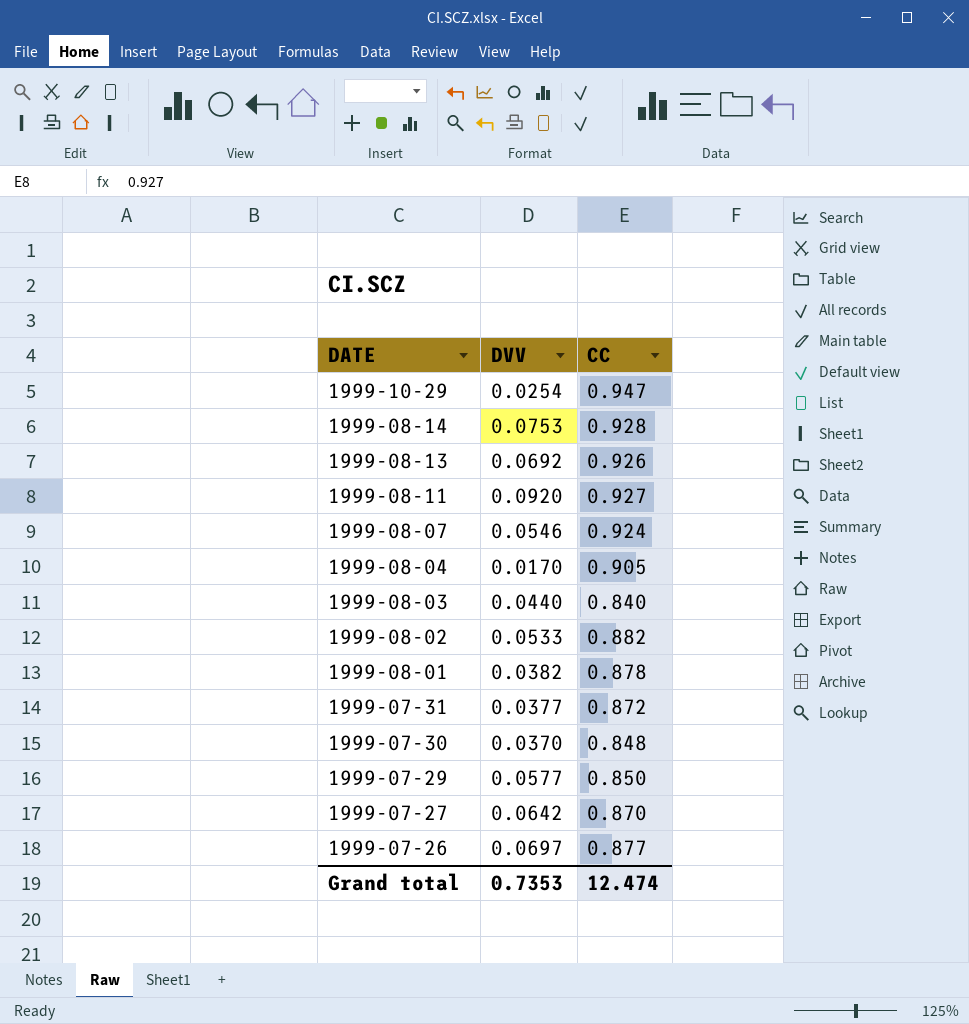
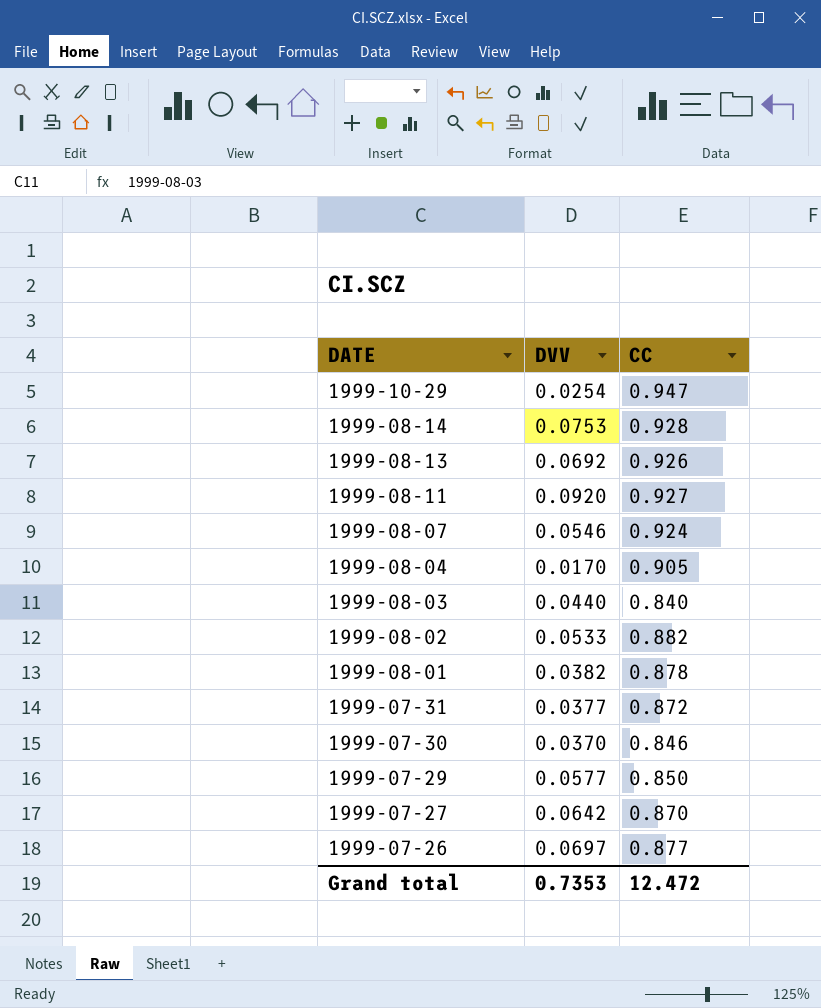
1999-07-30 | CC: 0.848 -> 0.846
Grand total | CC: 12.474 -> 12.472

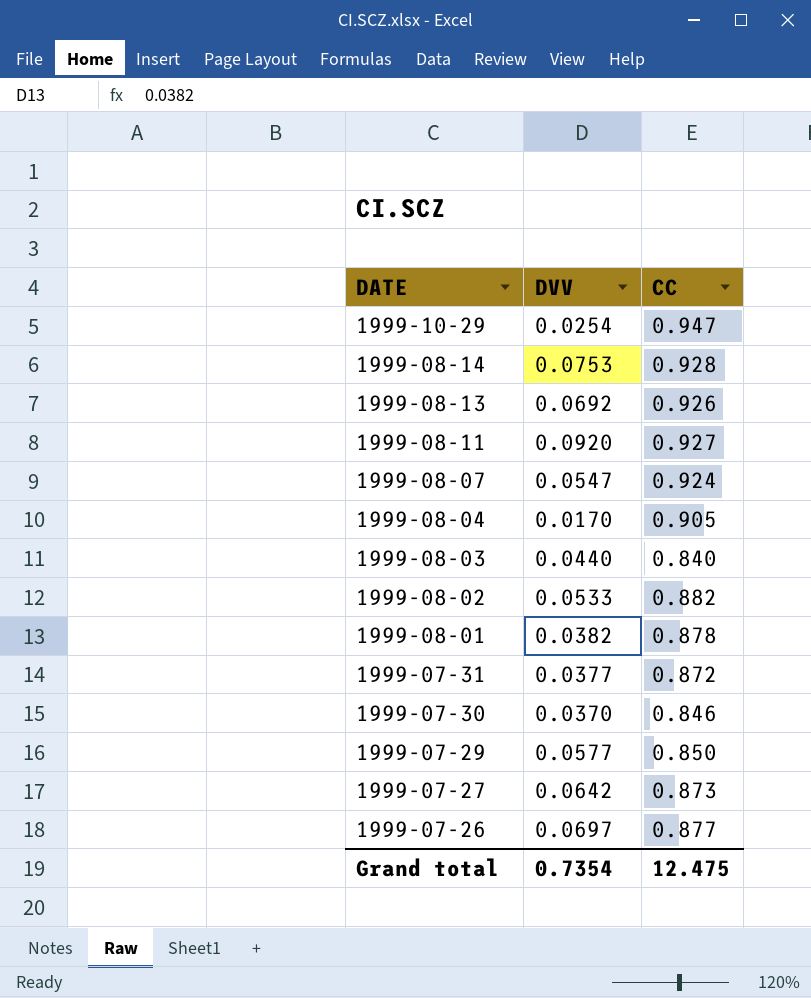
1999-08-07 | DVV: 0.0546 -> 0.0547
1999-07-27 | CC: 0.870 -> 0.873
Grand total | DVV: 0.7353 -> 0.7354
Grand total | CC: 12.472 -> 12.475

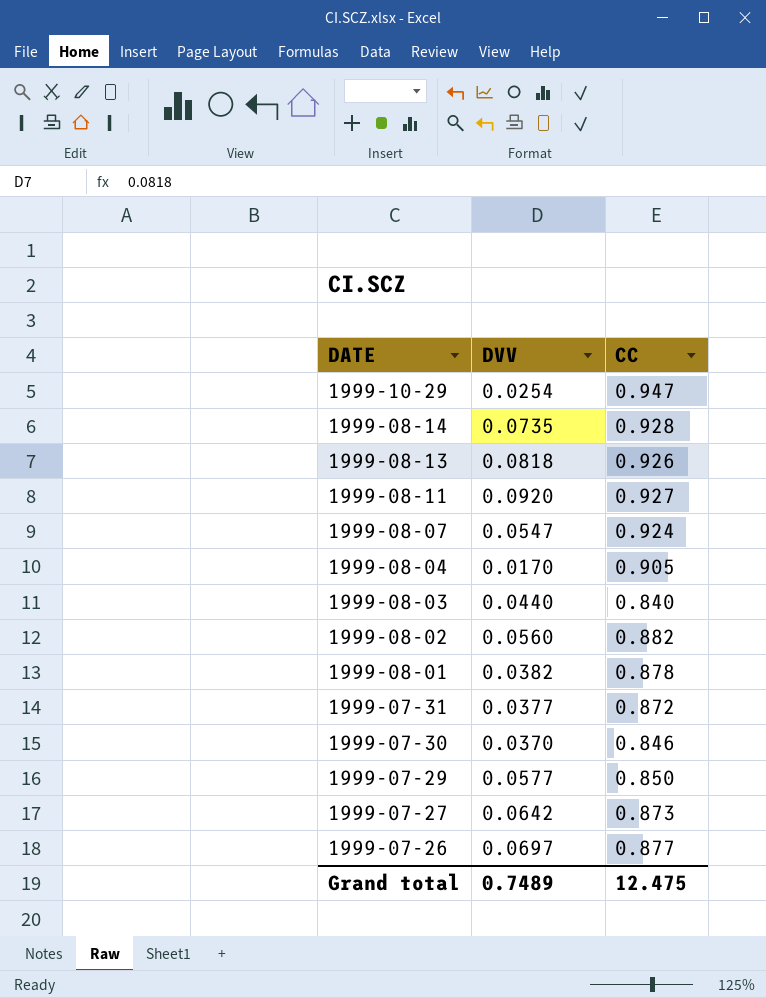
1999-08-14 | DVV: 0.0753 -> 0.0735
1999-08-13 | DVV: 0.0692 -> 0.0818
1999-08-02 | DVV: 0.0533 -> 0.0560
Grand total | DVV: 0.7354 -> 0.7489

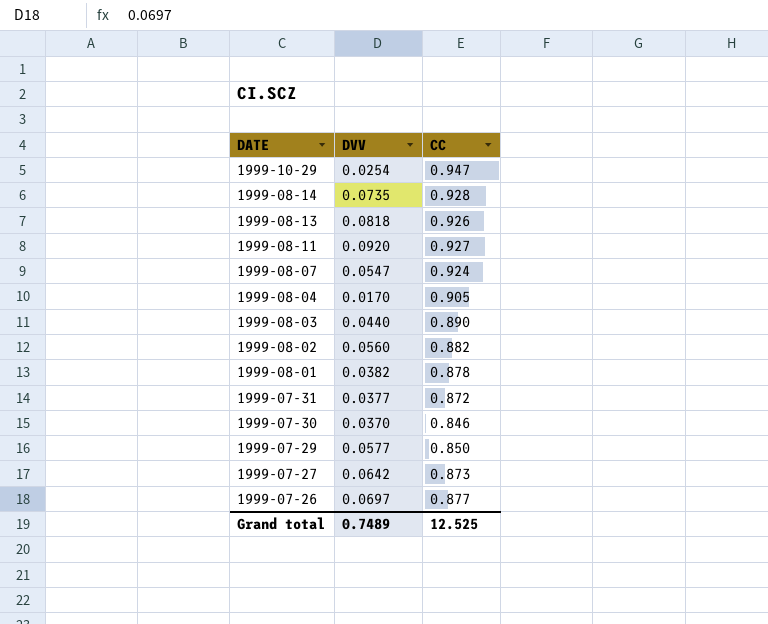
1999-08-03 | CC: 0.840 -> 0.890
Grand total | CC: 12.475 -> 12.525

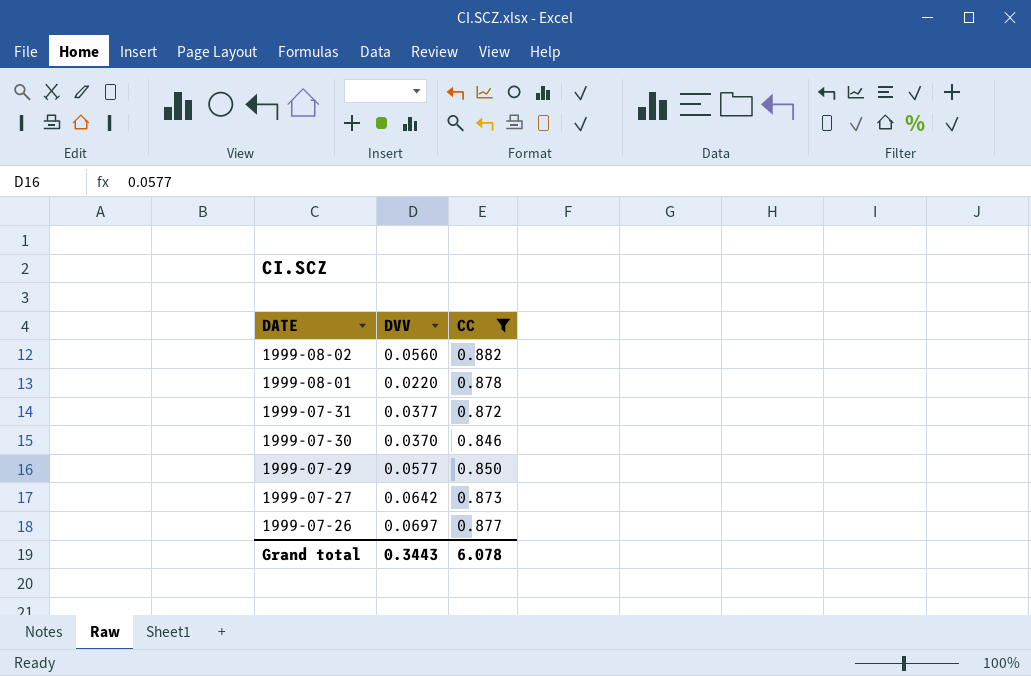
filter: none -> CC <= 0.882
1999-08-01 | DVV: 0.0382 -> 0.0220
Grand total | DVV: 0.7489 -> 0.3443
Grand total | CC: 12.525 -> 6.078

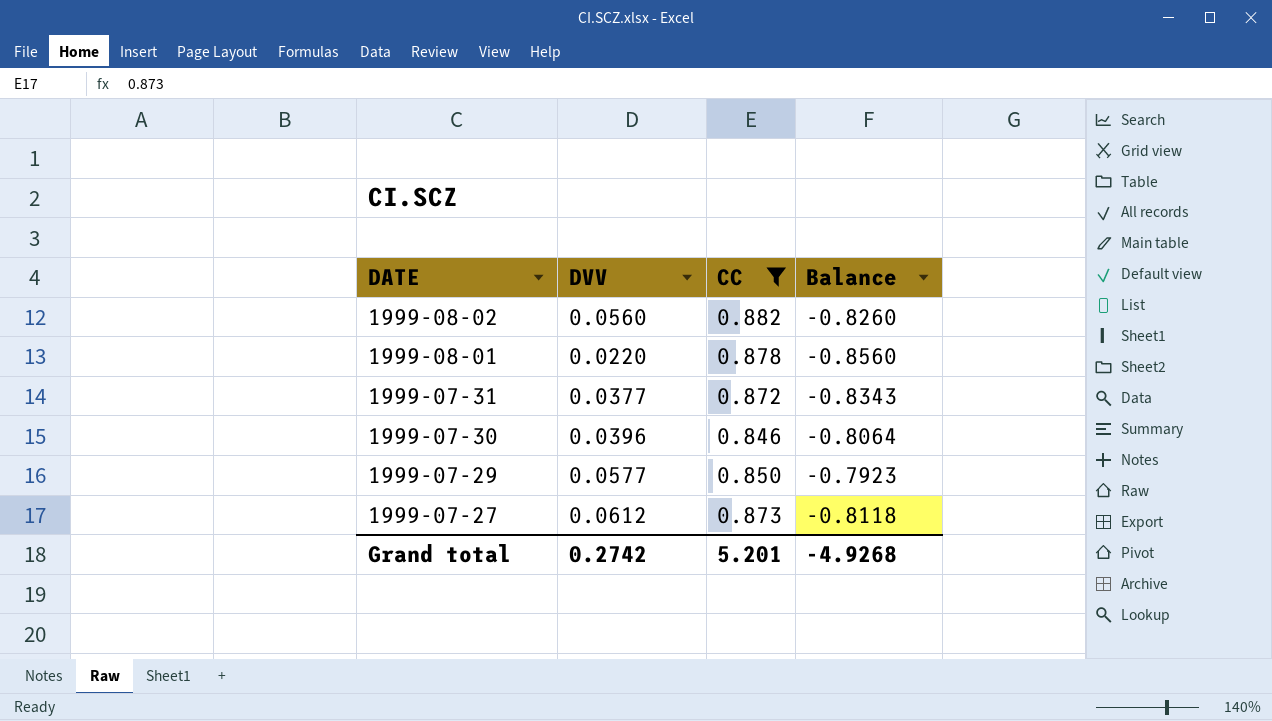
column Balance | formula: none -> [DVV] - [CC]
row 1999-07-26: 0.0697 | 0.877 -> none
1999-07-30 | DVV: 0.0370 -> 0.0396
1999-07-27 | DVV: 0.0642 -> 0.0612
Grand total | DVV: 0.3443 -> 0.2742
Grand total | CC: 6.078 -> 5.201

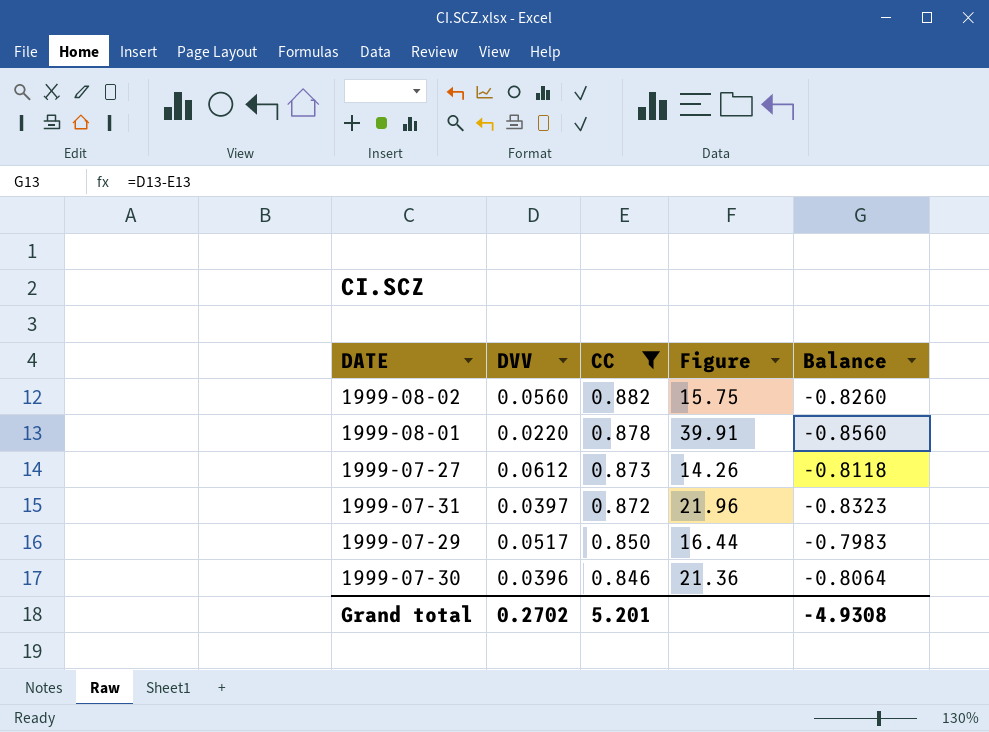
row order: DATE descending -> CC descending
column Figure | formula: none -> [CC] / [DVV]
1999-07-31 | DVV: 0.0377 -> 0.0397
1999-07-31 | Balance: -0.8343 -> -0.8323
1999-07-29 | DVV: 0.0577 -> 0.0517
1999-07-29 | Balance: -0.7923 -> -0.7983
Grand total | DVV: 0.2742 -> 0.2702
Grand total | Balance: -4.9268 -> -4.9308

